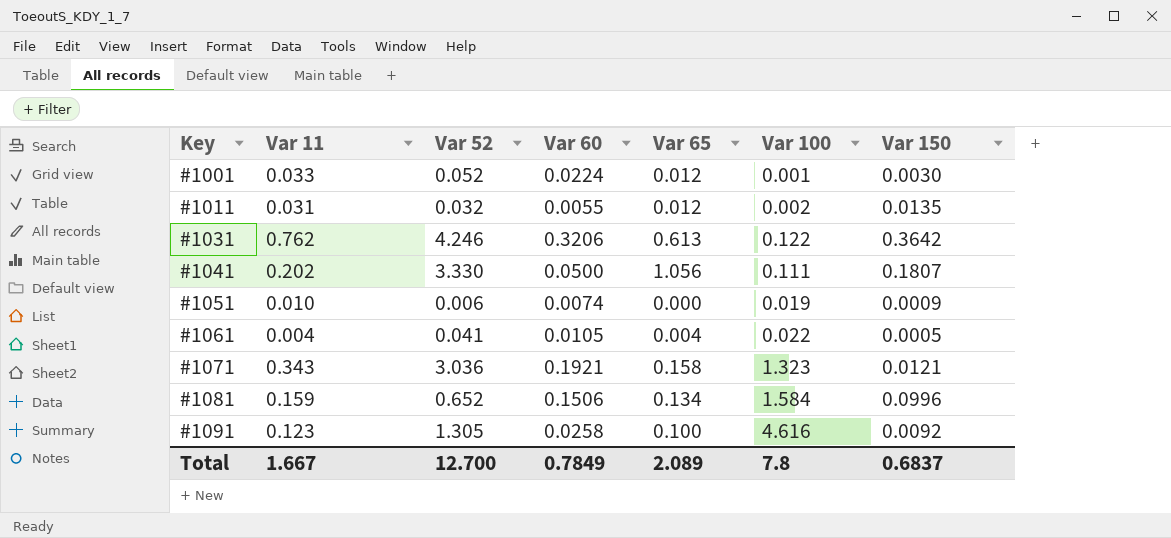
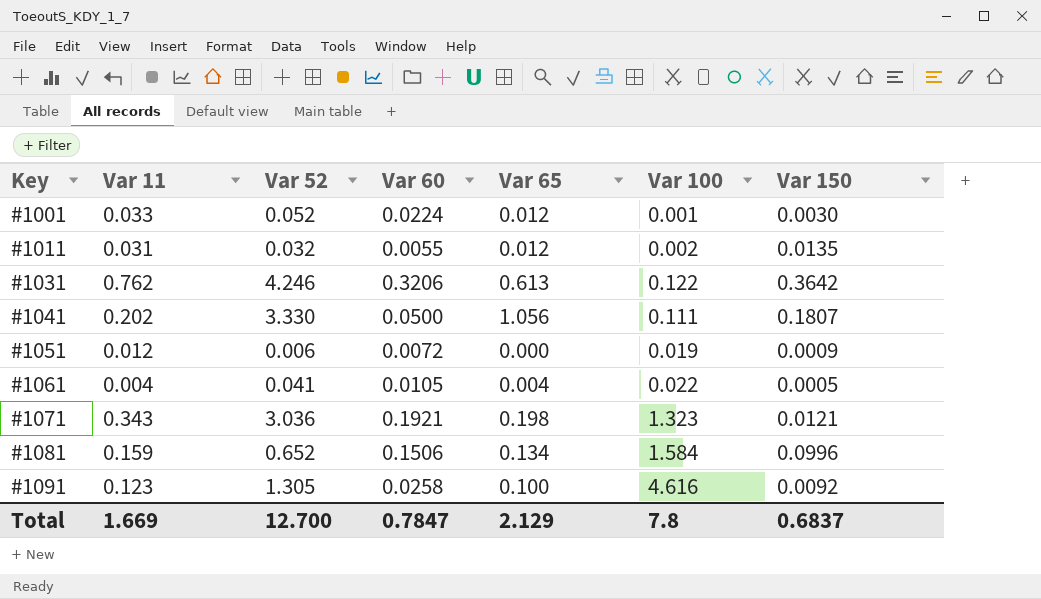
#1051 | Var 11: 0.010 -> 0.012
#1051 | Var 60: 0.0074 -> 0.0072
#1071 | Var 65: 0.158 -> 0.198
Total | Var 11: 1.667 -> 1.669
Total | Var 60: 0.7849 -> 0.7847
Total | Var 65: 2.089 -> 2.129

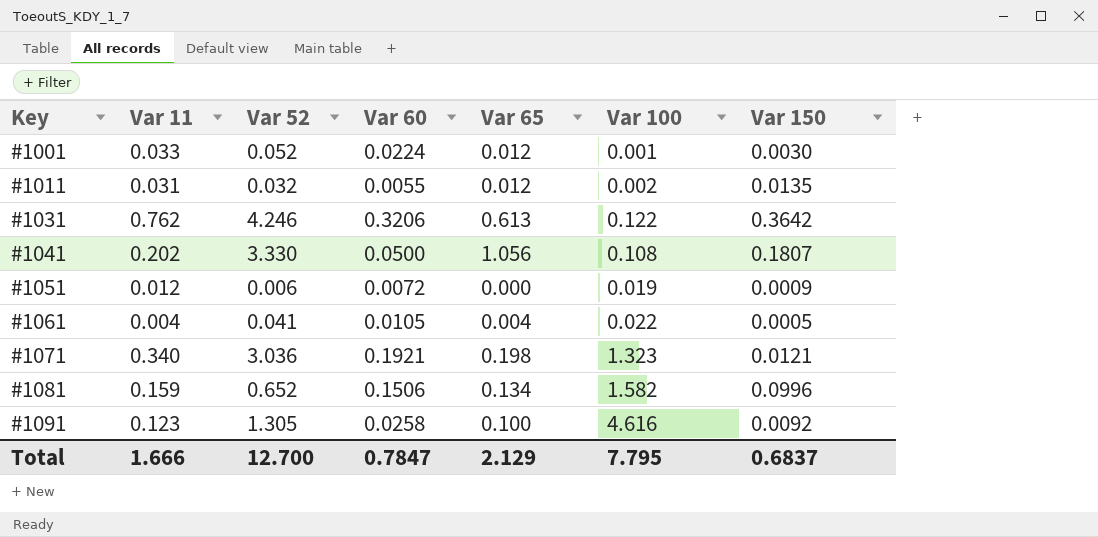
#1041 | Var 100: 0.111 -> 0.108
#1071 | Var 11: 0.343 -> 0.340
#1081 | Var 100: 1.584 -> 1.582
Total | Var 11: 1.669 -> 1.666
Total | Var 100: 7.8 -> 7.795

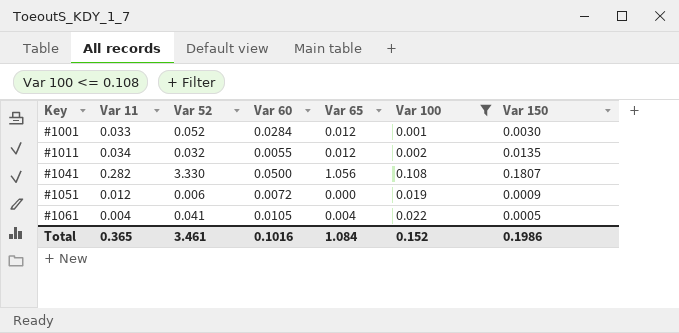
filter: none -> Var 100 <= 0.108
#1001 | Var 60: 0.0224 -> 0.0284
#1011 | Var 11: 0.031 -> 0.034
#1041 | Var 11: 0.202 -> 0.282
Total | Var 11: 1.666 -> 0.365
Total | Var 52: 12.700 -> 3.461
Total | Var 60: 0.7847 -> 0.1016
Total | Var 65: 2.129 -> 1.084
Total | Var 100: 7.795 -> 0.152
Total | Var 150: 0.6837 -> 0.1986

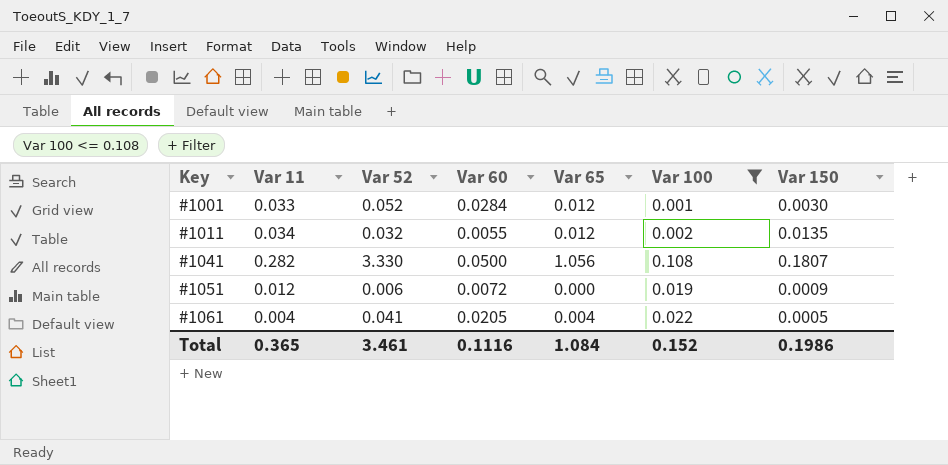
#1061 | Var 60: 0.0105 -> 0.0205
Total | Var 60: 0.1016 -> 0.1116

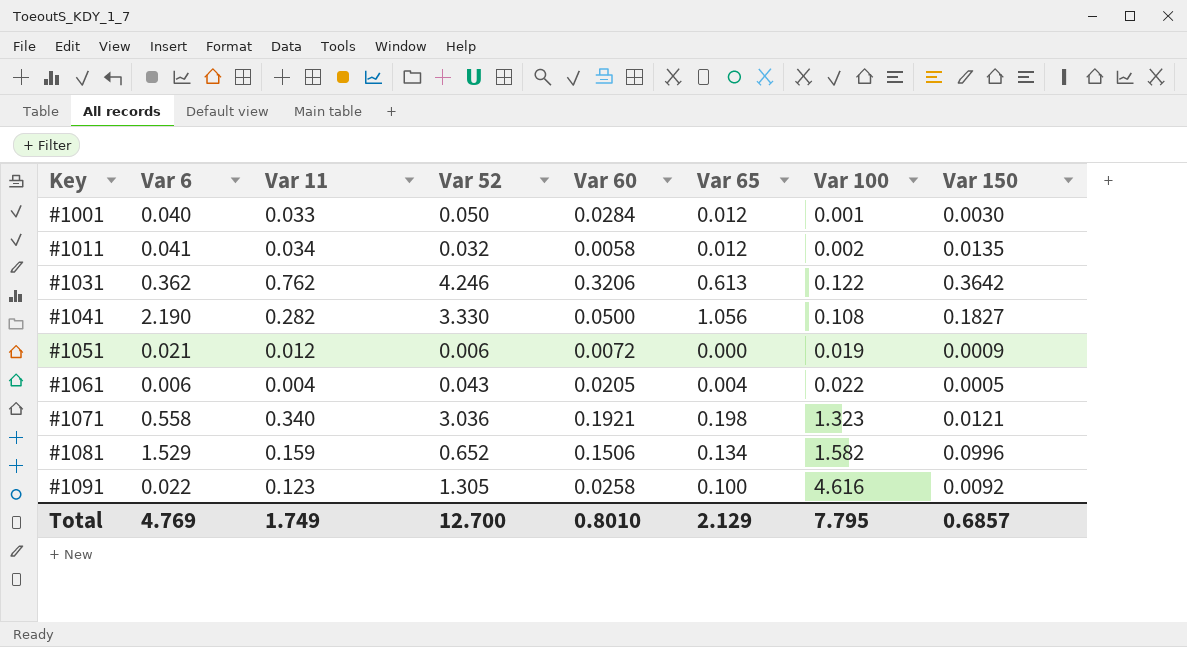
filter: Var 100 <= 0.108 -> none
column Var 6 | position: none -> 2
#1001 | Var 52: 0.052 -> 0.050
#1011 | Var 60: 0.0055 -> 0.0058
#1041 | Var 150: 0.1807 -> 0.1827
#1061 | Var 52: 0.041 -> 0.043
Total | Var 11: 0.365 -> 1.749
Total | Var 52: 3.461 -> 12.700
Total | Var 60: 0.1116 -> 0.8010
Total | Var 65: 1.084 -> 2.129
Total | Var 100: 0.152 -> 7.795
Total | Var 150: 0.1986 -> 0.6857

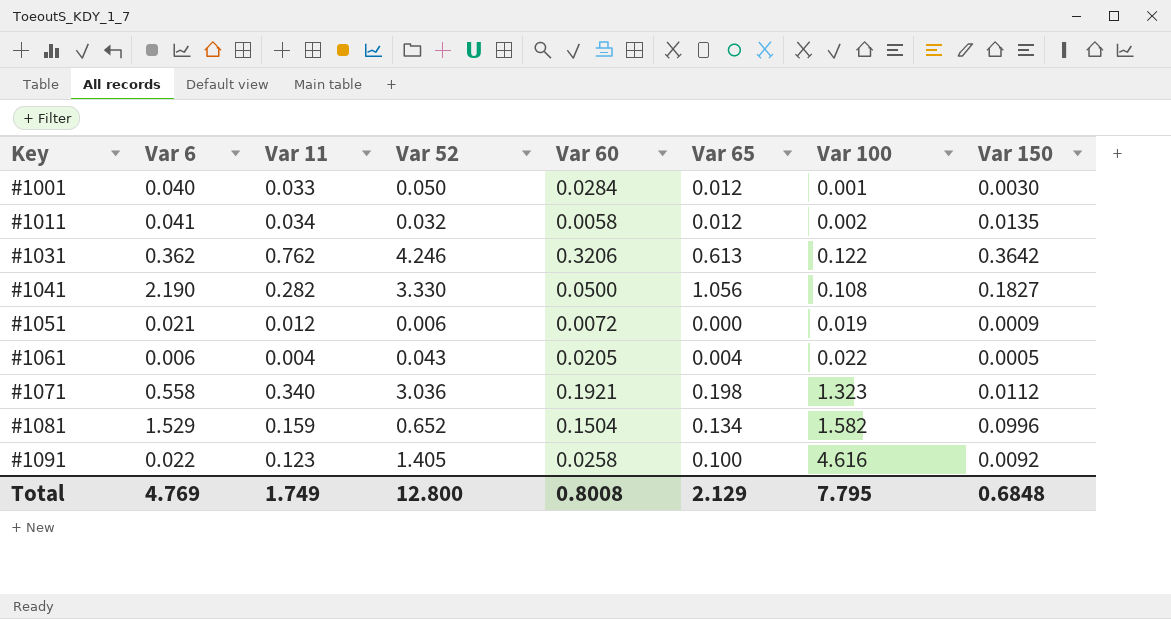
#1071 | Var 150: 0.0121 -> 0.0112
#1081 | Var 60: 0.1506 -> 0.1504
#1091 | Var 52: 1.305 -> 1.405
Total | Var 52: 12.700 -> 12.800
Total | Var 60: 0.8010 -> 0.8008
Total | Var 150: 0.6857 -> 0.6848

